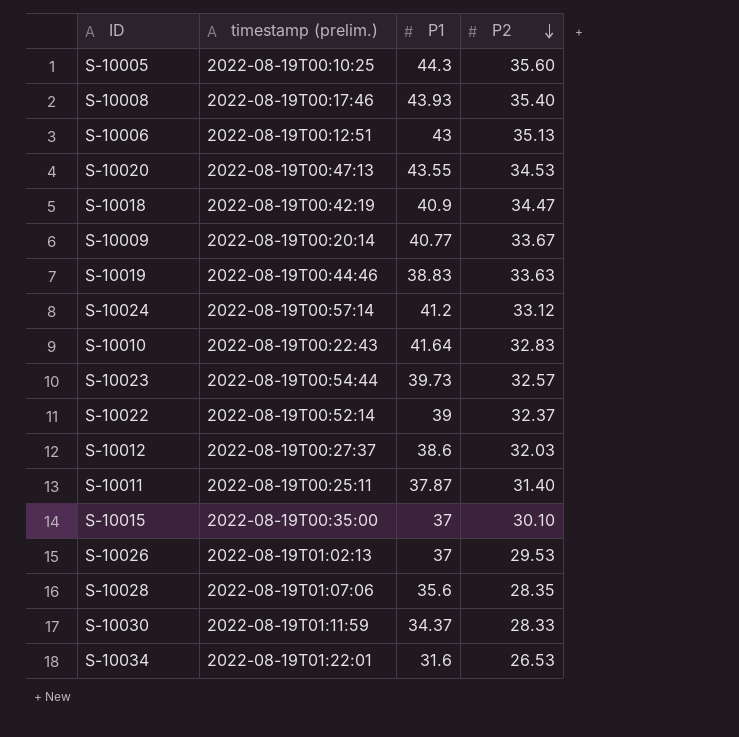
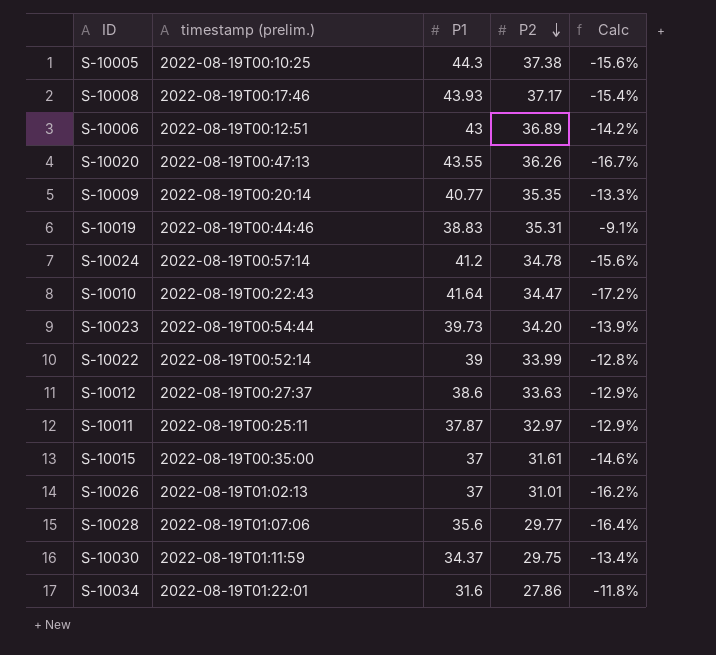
column Calc | formula: none -> ([P2] - [P1]) / [P1]
row S-10018: 2022-08-19T00:42:19 | 40.9 | 34.47 -> none
S-10005 | P2: 35.60 -> 37.38
S-10008 | P2: 35.40 -> 37.17
S-10006 | P2: 35.13 -> 36.89
S-10020 | P2: 34.53 -> 36.26
S-10009 | P2: 33.67 -> 35.35
S-10019 | P2: 33.63 -> 35.31
S-10024 | P2: 33.12 -> 34.78
S-10010 | P2: 32.83 -> 34.47
S-10023 | P2: 32.57 -> 34.20
S-10022 | P2: 32.37 -> 33.99
S-10012 | P2: 32.03 -> 33.63
S-10011 | P2: 31.40 -> 32.97
S-10015 | P2: 30.10 -> 31.61
S-10026 | P2: 29.53 -> 31.01
S-10028 | P2: 28.35 -> 29.77
S-10030 | P2: 28.33 -> 29.75
S-10034 | P2: 26.53 -> 27.86

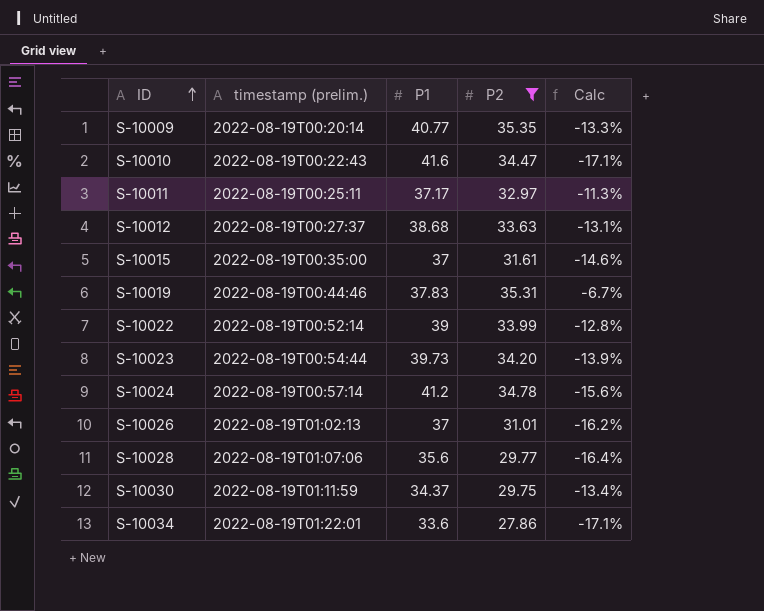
filter: none -> P2 <= 35.35
row order: P2 descending -> ID ascending
S-10010 | P1: 41.64 -> 41.6
S-10010 | Calc: -17.2% -> -17.1%
S-10011 | P1: 37.87 -> 37.17
S-10011 | Calc: -12.9% -> -11.3%
S-10012 | P1: 38.6 -> 38.68
S-10012 | Calc: -12.9% -> -13.1%
S-10019 | P1: 38.83 -> 37.83
S-10019 | Calc: -9.1% -> -6.7%
S-10034 | P1: 31.6 -> 33.6
S-10034 | Calc: -11.8% -> -17.1%

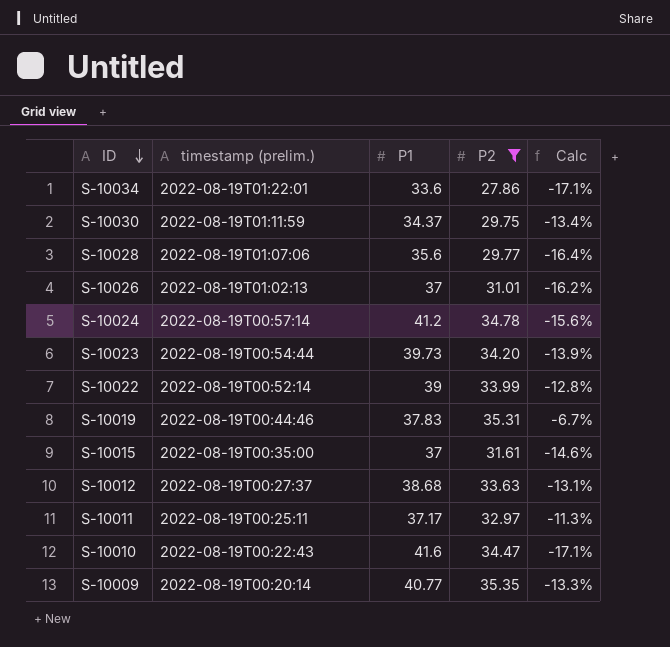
row order: ID ascending -> ID descending

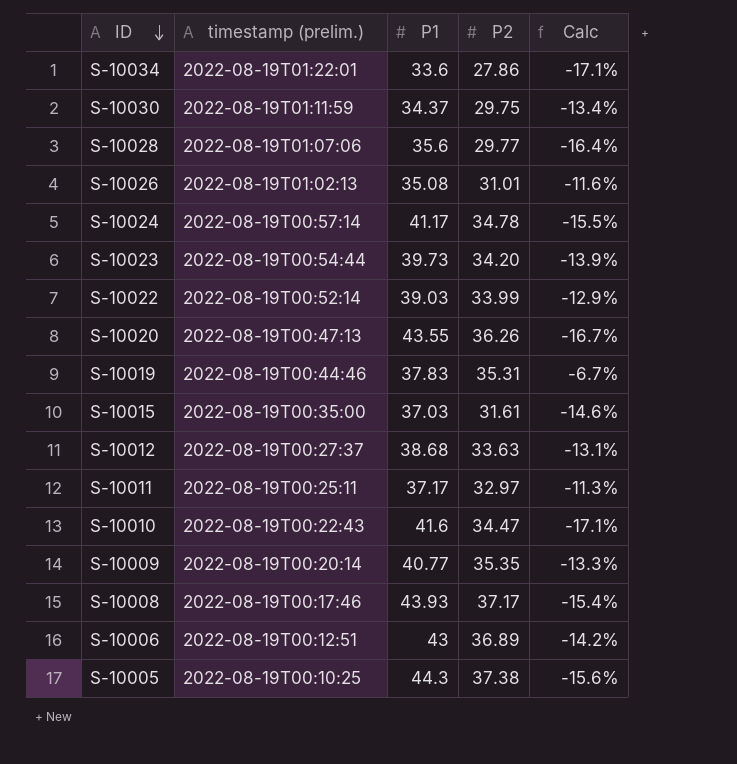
filter: P2 <= 35.35 -> none
S-10026 | P1: 37 -> 35.08
S-10026 | Calc: -16.2% -> -11.6%
S-10024 | P1: 41.2 -> 41.17
S-10024 | Calc: -15.6% -> -15.5%
S-10022 | P1: 39 -> 39.03
S-10022 | Calc: -12.8% -> -12.9%
S-10015 | P1: 37 -> 37.03

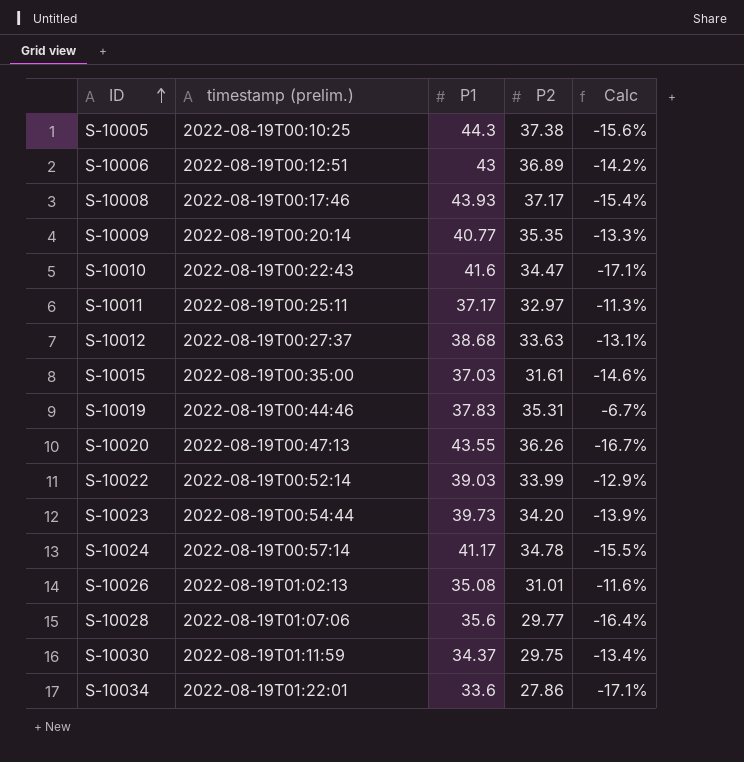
row order: ID descending -> ID ascending

